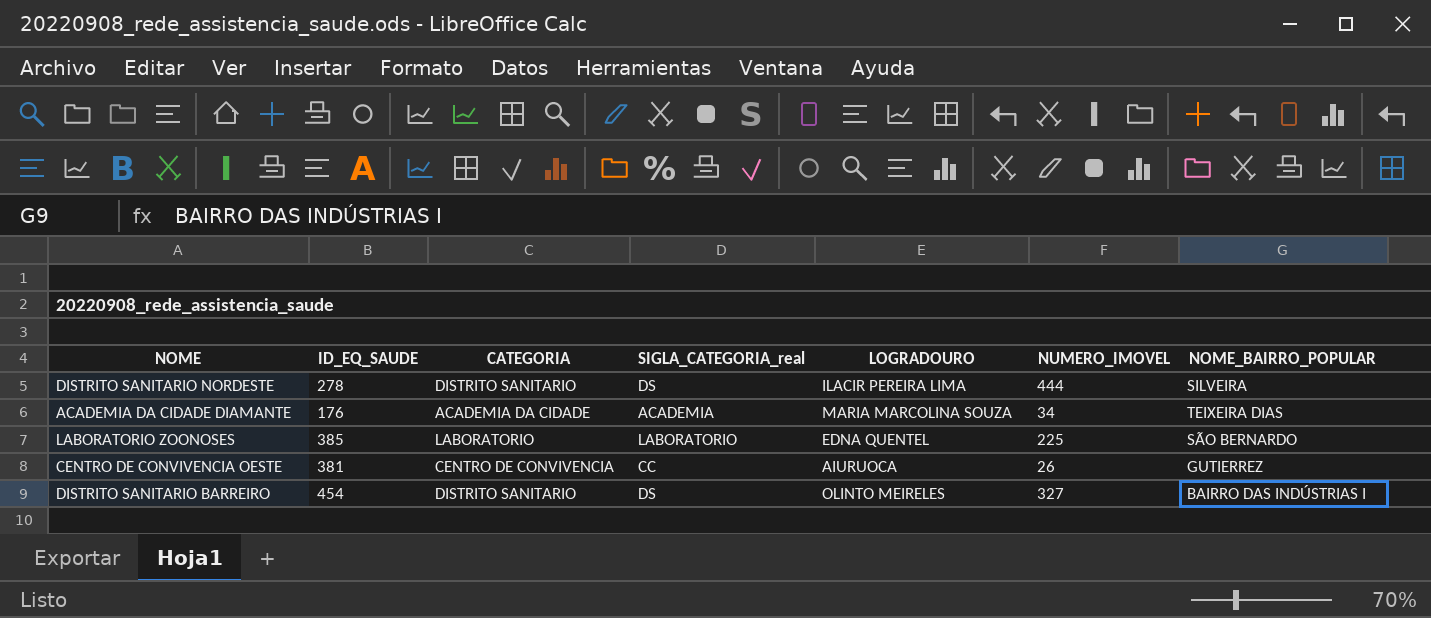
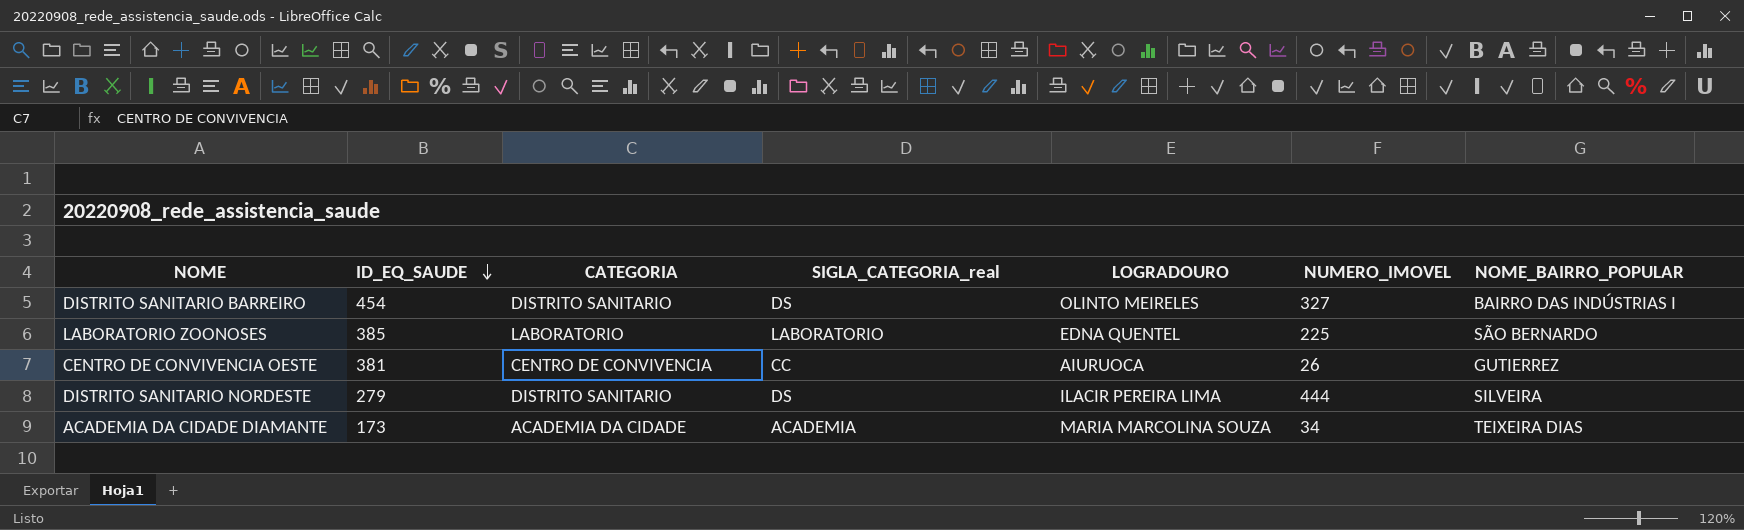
row order: none -> ID_EQ_SAUDE descending
DISTRITO SANITARIO NORDESTE | ID_EQ_SAUDE: 278 -> 279
ACADEMIA DA CIDADE DIAMANTE | ID_EQ_SAUDE: 176 -> 173

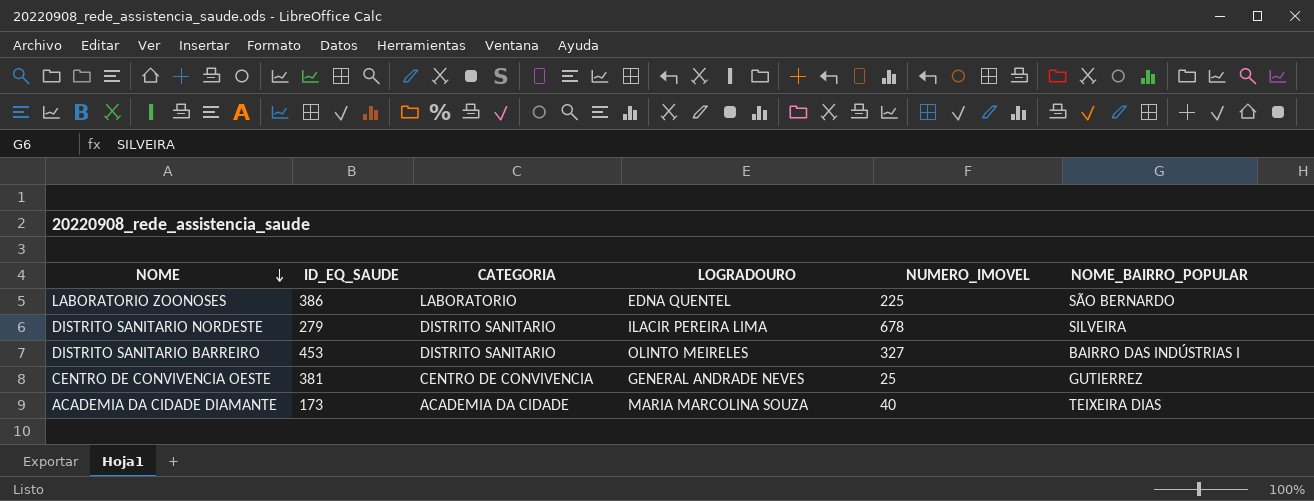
row order: ID_EQ_SAUDE descending -> NOME descending
column SIGLA_CATEGORIA_real | position: 4 -> none
LABORATORIO ZOONOSES | ID_EQ_SAUDE: 385 -> 386
DISTRITO SANITARIO NORDESTE | NUMERO_IMOVEL: 444 -> 678
DISTRITO SANITARIO BARREIRO | ID_EQ_SAUDE: 454 -> 453
CENTRO DE CONVIVENCIA OESTE | LOGRADOURO: AIURUOCA -> GENERAL ANDRADE NEVES
CENTRO DE CONVIVENCIA OESTE | NUMERO_IMOVEL: 26 -> 25
ACADEMIA DA CIDADE DIAMANTE | NUMERO_IMOVEL: 34 -> 40

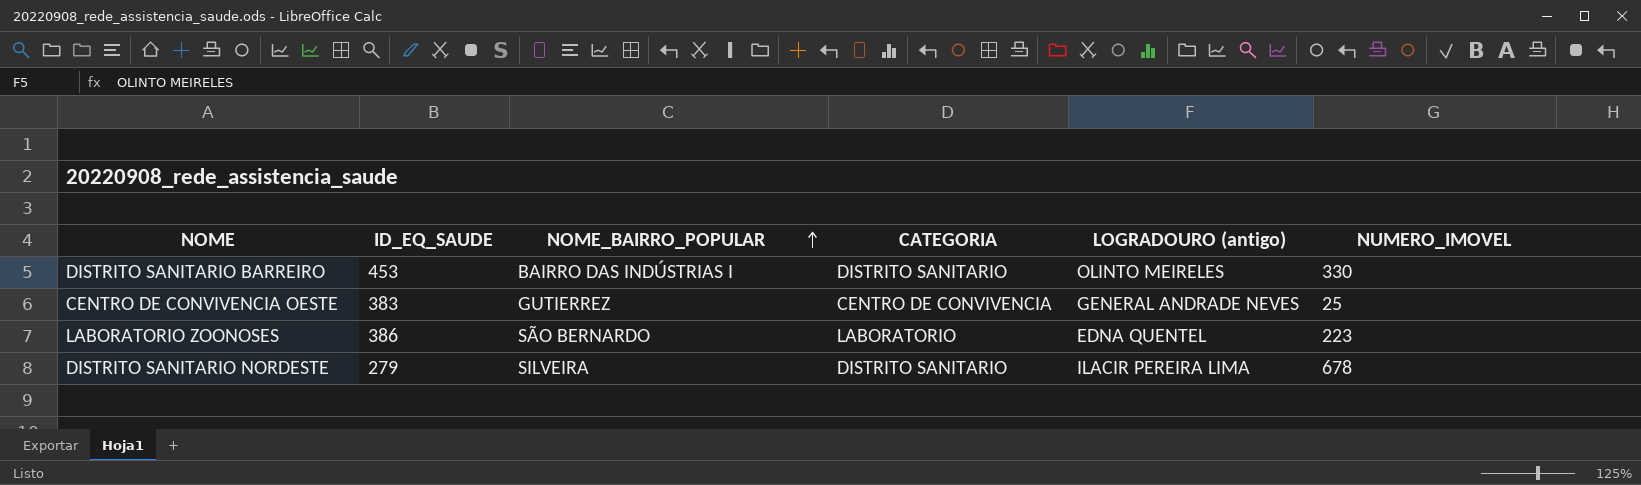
row order: NOME descending -> NOME_BAIRRO_POPULAR ascending
column NOME_BAIRRO_POPULAR | position: 6 -> 3
column name: LOGRADOURO -> LOGRADOURO (antigo)
row ACADEMIA DA CIDADE DIAMANTE: 173 | ACADEMIA DA CIDADE | MARIA MARCOLINA SOUZA | 40 | TEIXEIRA DIAS -> none
DISTRITO SANITARIO BARREIRO | NUMERO_IMOVEL: 327 -> 330
CENTRO DE CONVIVENCIA OESTE | ID_EQ_SAUDE: 381 -> 383
LABORATORIO ZOONOSES | NUMERO_IMOVEL: 225 -> 223

